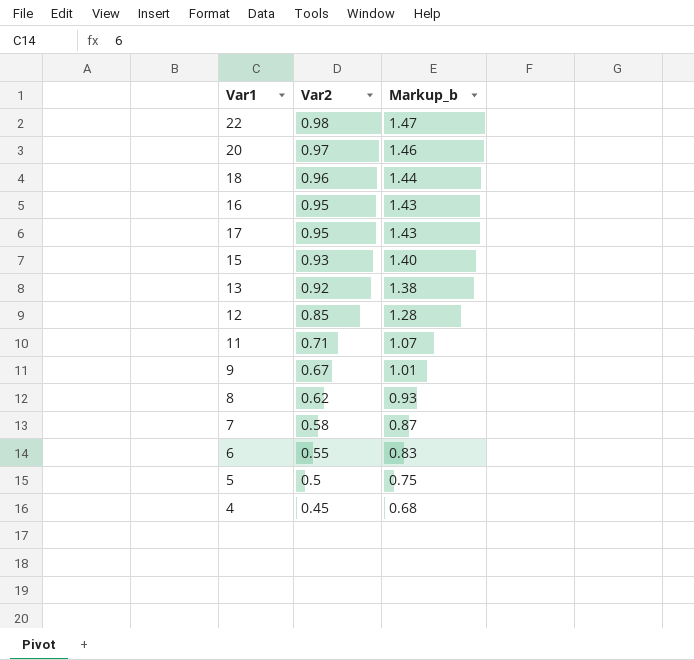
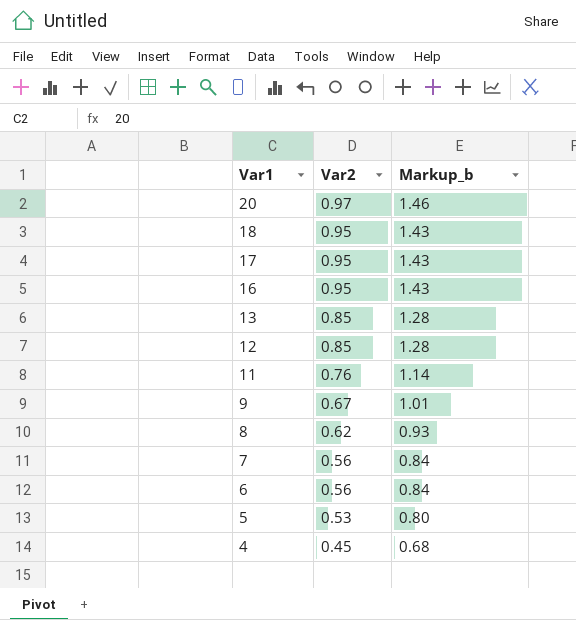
row order: Var2 descending -> Var1 descending
row 22: 0.98 | 1.47 -> none
row 15: 0.93 | 1.40 -> none
18 | Var2: 0.96 -> 0.95
18 | Markup_b: 1.44 -> 1.43
13 | Var2: 0.92 -> 0.85
13 | Markup_b: 1.38 -> 1.28
11 | Var2: 0.71 -> 0.76
11 | Markup_b: 1.07 -> 1.14
7 | Var2: 0.58 -> 0.56
7 | Markup_b: 0.87 -> 0.84
6 | Var2: 0.55 -> 0.56
6 | Markup_b: 0.83 -> 0.84
5 | Var2: 0.5 -> 0.53
5 | Markup_b: 0.75 -> 0.80

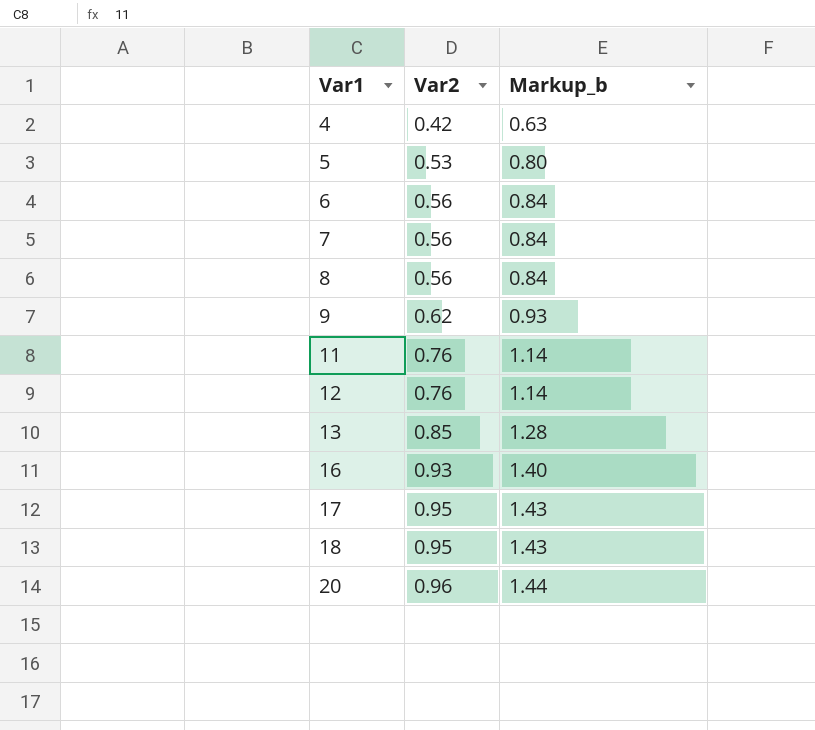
row order: Var1 descending -> Var1 ascending
4 | Var2: 0.45 -> 0.42
4 | Markup_b: 0.68 -> 0.63
8 | Var2: 0.62 -> 0.56
8 | Markup_b: 0.93 -> 0.84
9 | Var2: 0.67 -> 0.62
9 | Markup_b: 1.01 -> 0.93
12 | Var2: 0.85 -> 0.76
12 | Markup_b: 1.28 -> 1.14
16 | Var2: 0.95 -> 0.93
16 | Markup_b: 1.43 -> 1.40
20 | Var2: 0.97 -> 0.96
20 | Markup_b: 1.46 -> 1.44

